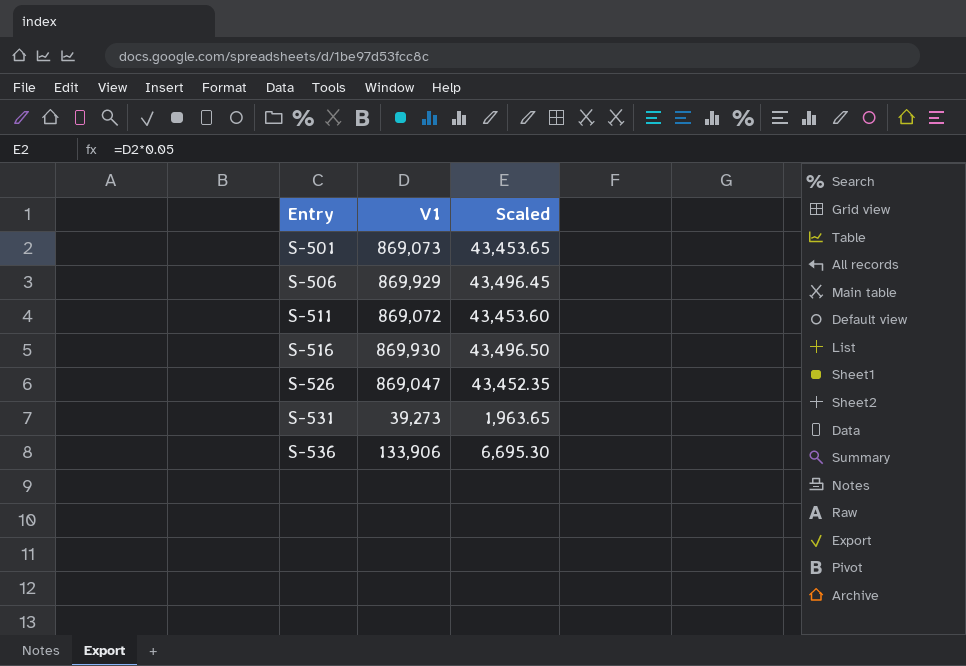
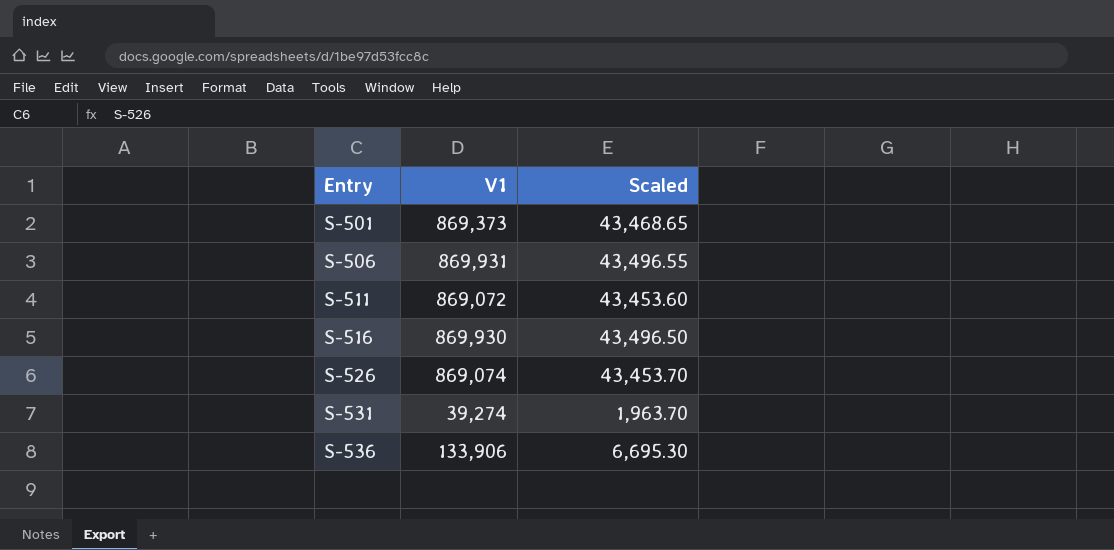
S-501 | V1: 869,073 -> 869,373
S-501 | Scaled: 43,453.65 -> 43,468.65
S-506 | V1: 869,929 -> 869,931
S-506 | Scaled: 43,496.45 -> 43,496.55
S-526 | V1: 869,047 -> 869,074
S-526 | Scaled: 43,452.35 -> 43,453.70
S-531 | V1: 39,273 -> 39,274
S-531 | Scaled: 1,963.65 -> 1,963.70

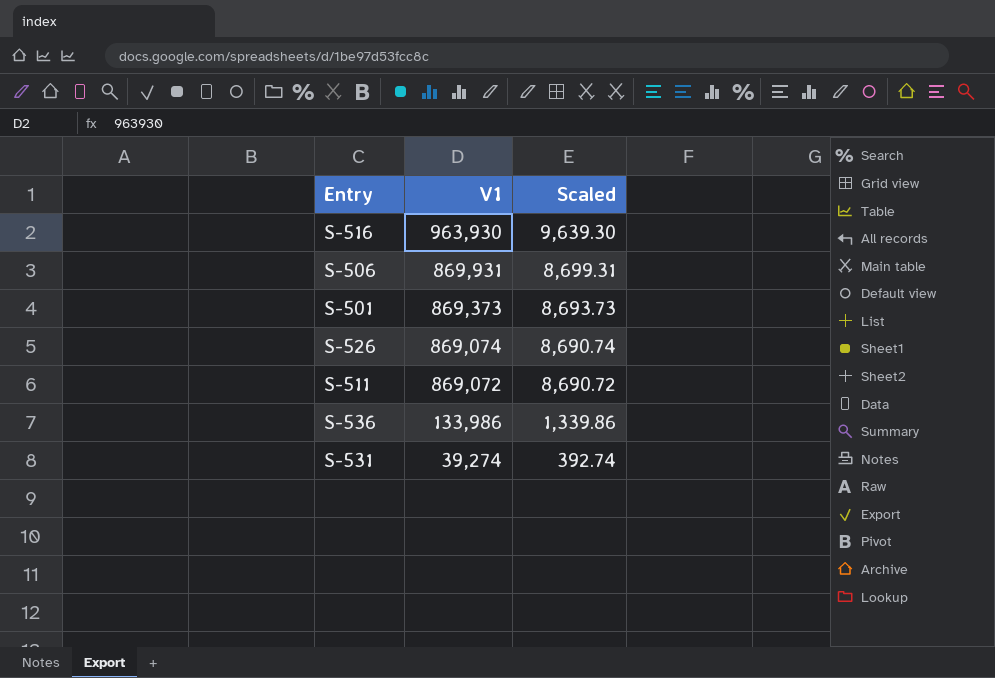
row order: Entry ascending -> V1 descending
column Scaled | formula: [V1] * 0.05 -> [V1] * 0.01
S-516 | V1: 869,930 -> 963,930
S-536 | V1: 133,906 -> 133,986

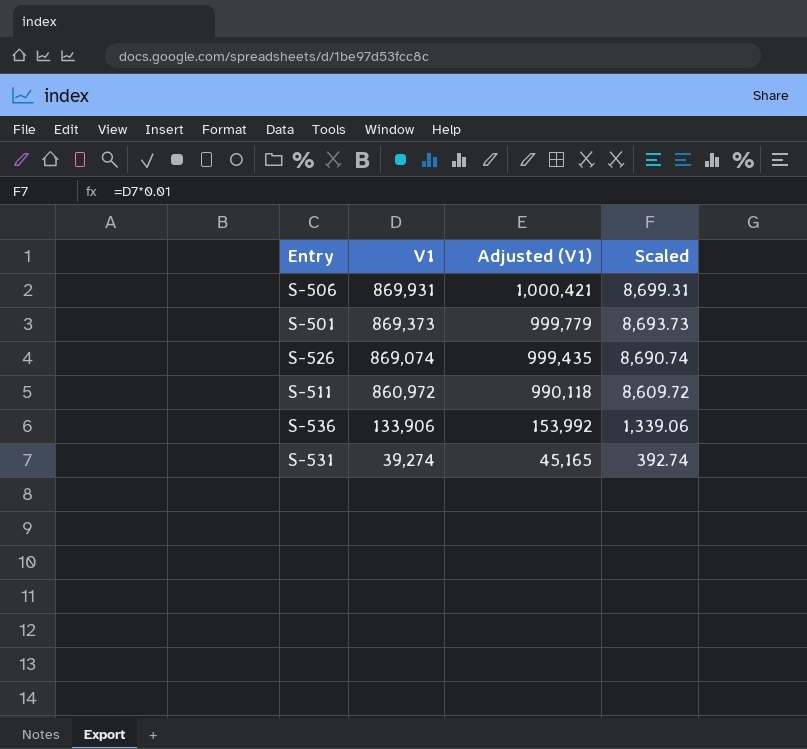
column Adjusted (V1) | formula: none -> [V1] * 1.15
row S-516: 963,930 | 9,639.30 -> none
S-511 | V1: 869,072 -> 860,972
S-511 | Scaled: 8,690.72 -> 8,609.72
S-536 | V1: 133,986 -> 133,906
S-536 | Scaled: 1,339.86 -> 1,339.06

